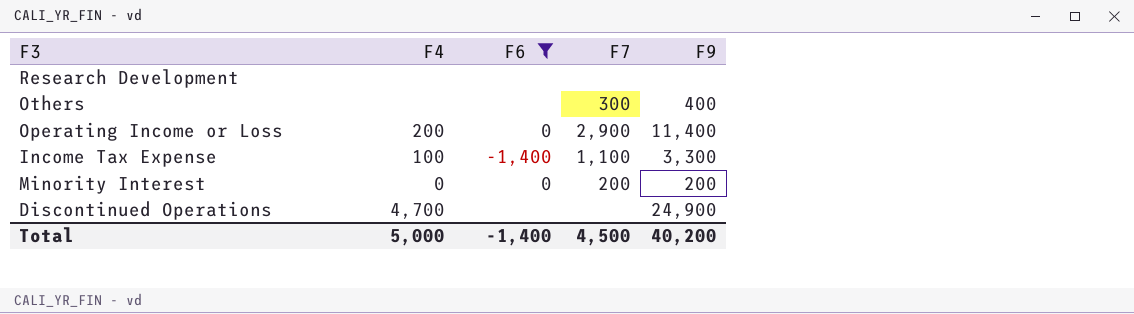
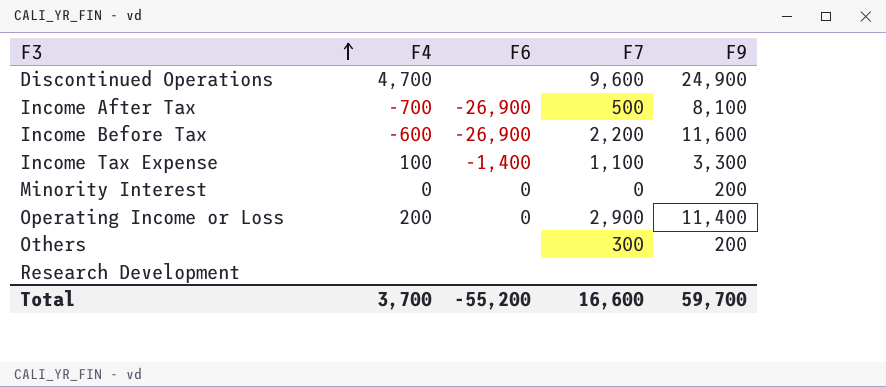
filter: F6 != -26,900 -> none
row order: none -> F3 ascending
Discontinued Operations | F7: none -> 9,600
Minority Interest | F7: 200 -> 0
Others | F9: 400 -> 200
Total | F4: 5,000 -> 3,700
Total | F6: -1,400 -> -55,200
Total | F7: 4,500 -> 16,600
Total | F9: 40,200 -> 59,700

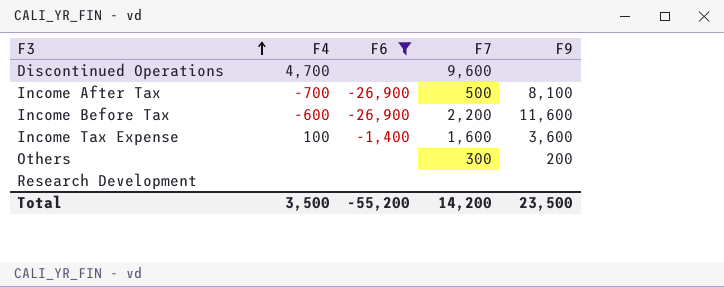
filter: none -> F6 != 0
Discontinued Operations | F9: 24,900 -> none
Income Tax Expense | F7: 1,100 -> 1,600
Income Tax Expense | F9: 3,300 -> 3,600
Total | F4: 3,700 -> 3,500
Total | F7: 16,600 -> 14,200
Total | F9: 59,700 -> 23,500

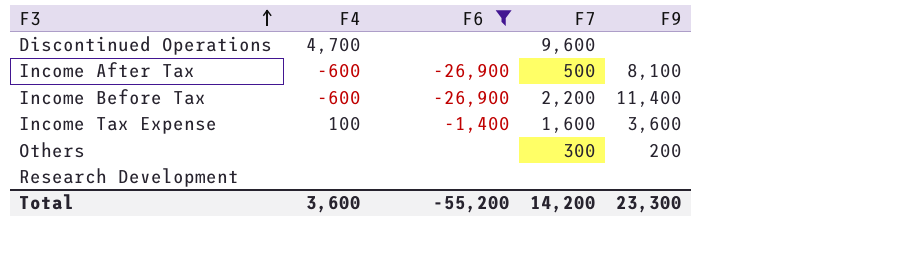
Income After Tax | F4: -700 -> -600
Income Before Tax | F9: 11,600 -> 11,400
Total | F4: 3,500 -> 3,600
Total | F9: 23,500 -> 23,300

